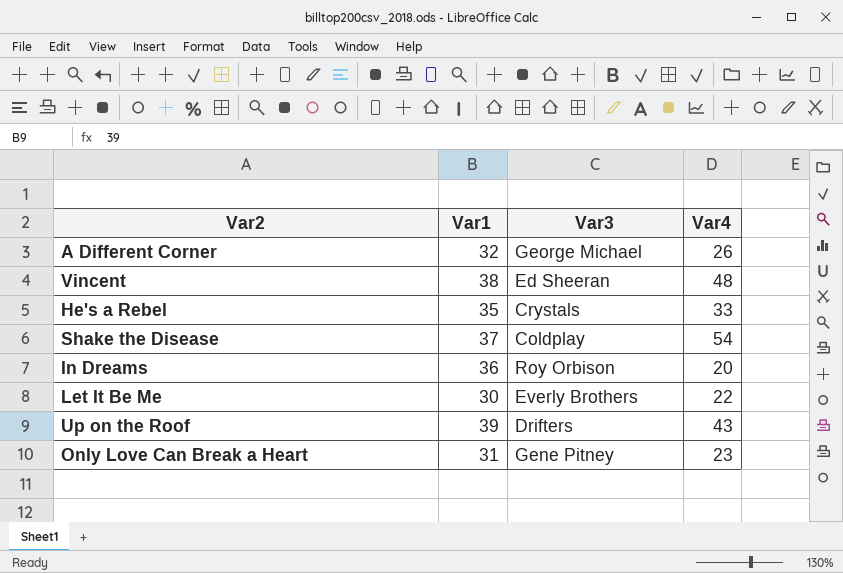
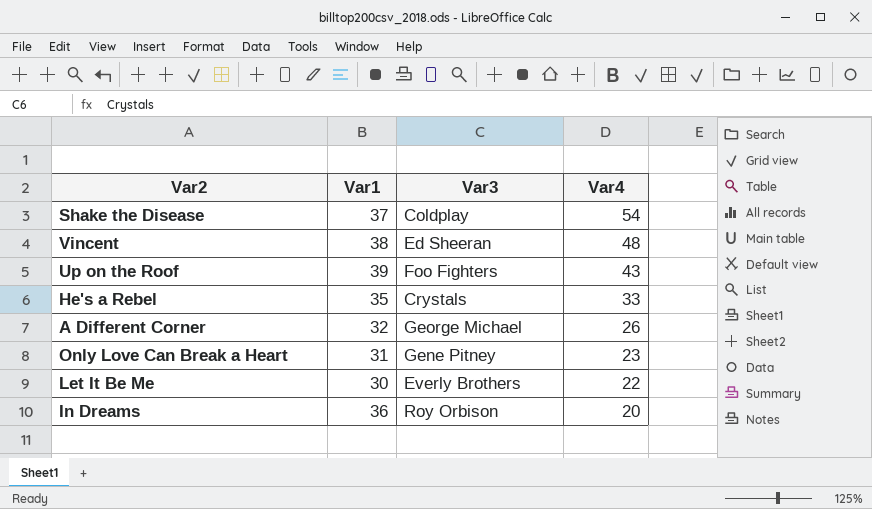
row order: none -> Var4 descending
Up on the Roof | Var3: Drifters -> Foo Fighters

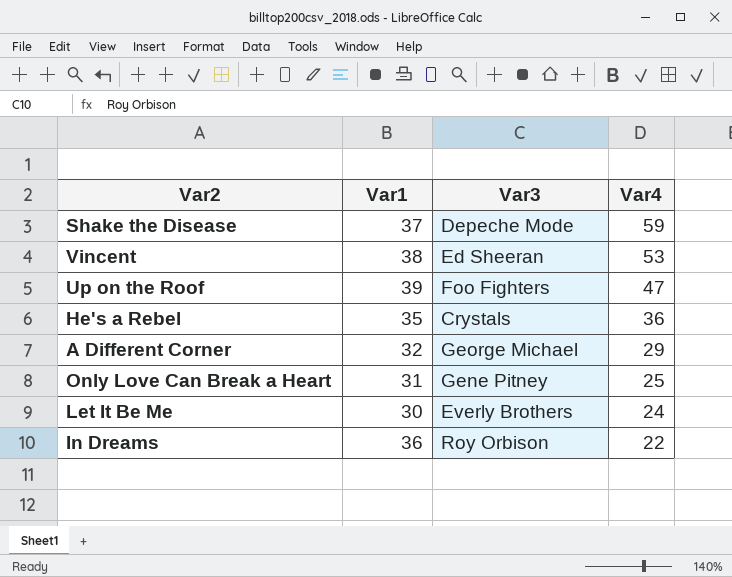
Shake the Disease | Var3: Coldplay -> Depeche Mode
Shake the Disease | Var4: 54 -> 59
Vincent | Var4: 48 -> 53
Up on the Roof | Var4: 43 -> 47
He's a Rebel | Var4: 33 -> 36
A Different Corner | Var4: 26 -> 29
Only Love Can Break a Heart | Var4: 23 -> 25
Let It Be Me | Var4: 22 -> 24
In Dreams | Var4: 20 -> 22

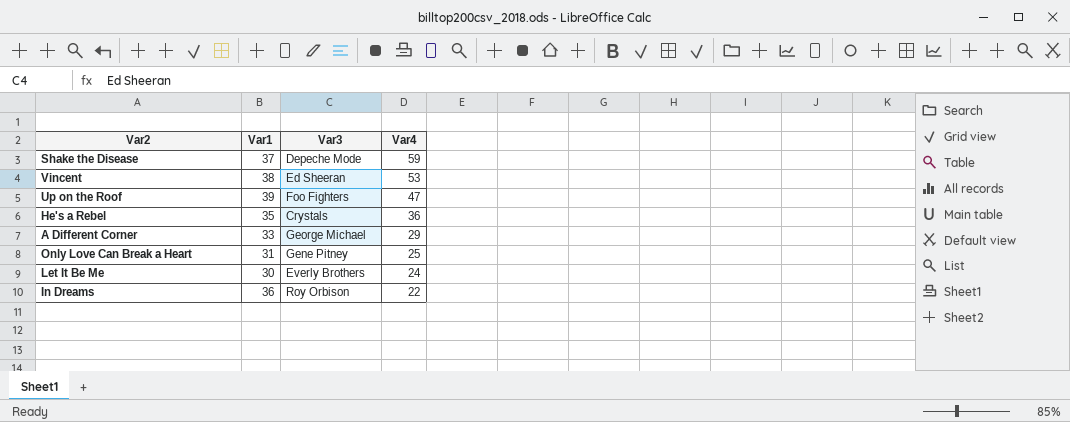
A Different Corner | Var1: 32 -> 33

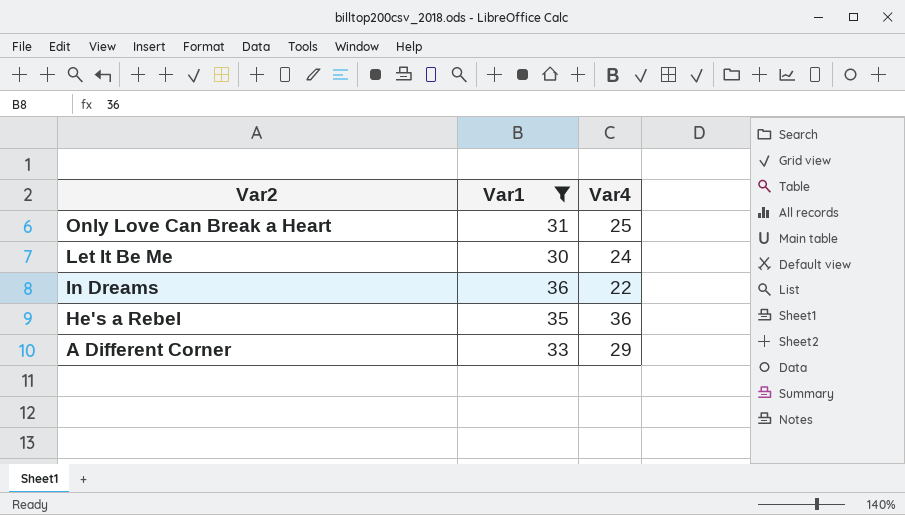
filter: none -> Var1 <= 36
row order: Var4 descending -> Var2 descending
column Var3 | position: 3 -> none

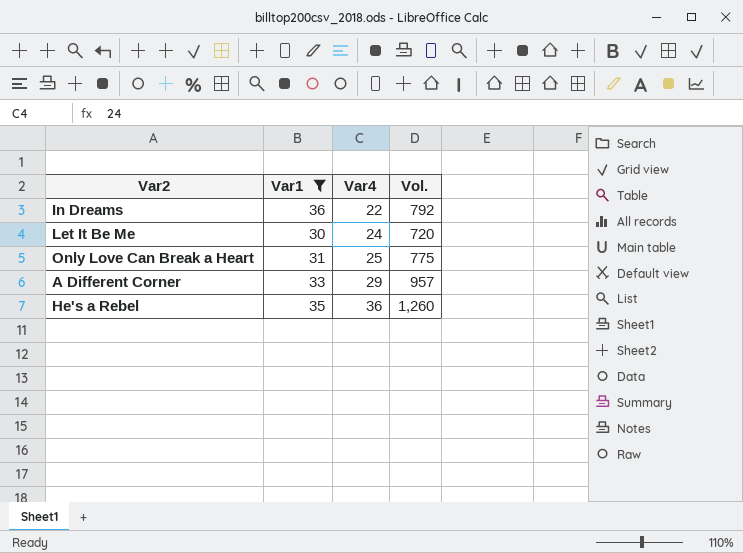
row order: Var2 descending -> Var4 ascending
column Vol. | formula: none -> [Var1] * [Var4]

